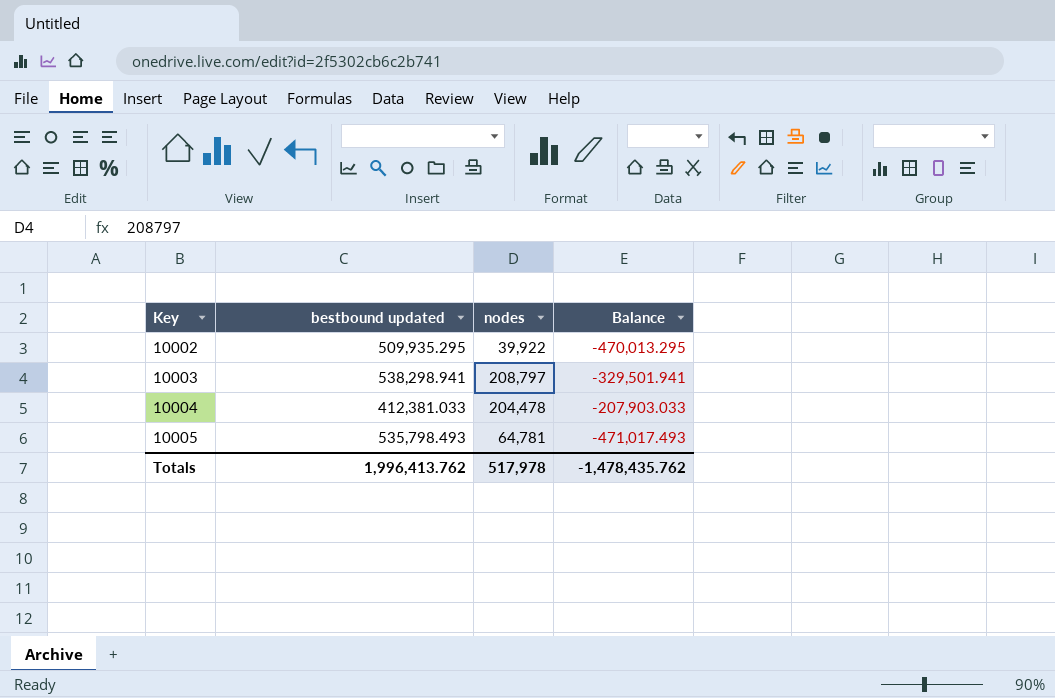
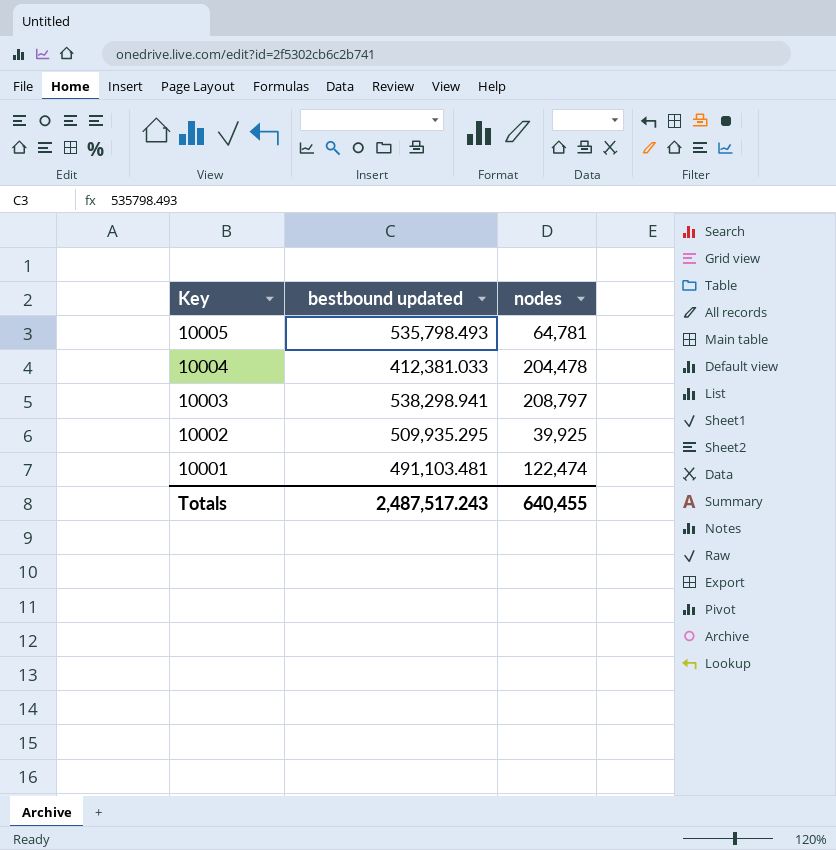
row order: Key ascending -> Key descending
column Balance | formula: [nodes] - [bestbound updated] -> none
10002 | nodes: 39,922 -> 39,925
row 10001: none -> 491,103.481 | 122,474
Totals | bestbound updated: 1,996,413.762 -> 2,487,517.243
Totals | nodes: 517,978 -> 640,455

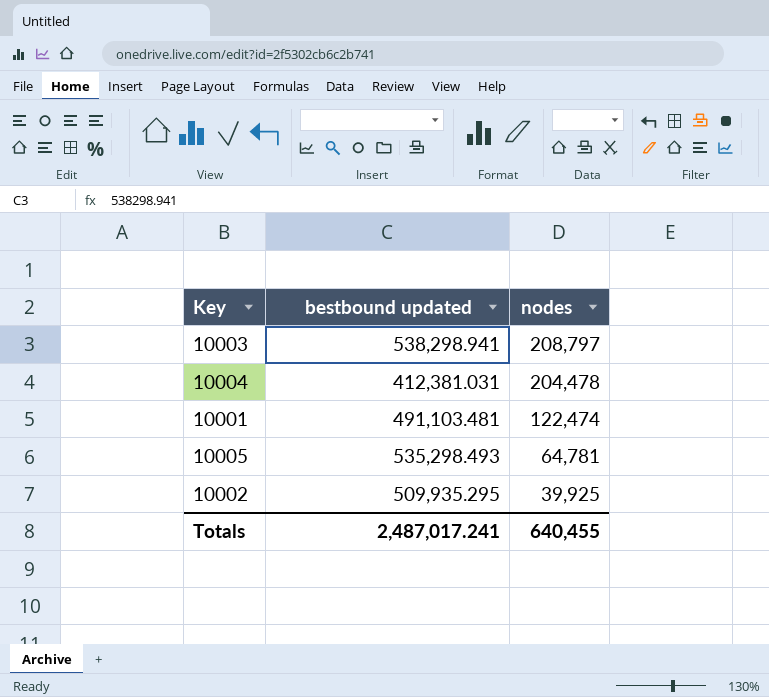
row order: Key descending -> nodes descending
10004 | bestbound updated: 412,381.033 -> 412,381.031
10005 | bestbound updated: 535,798.493 -> 535,298.493
Totals | bestbound updated: 2,487,517.243 -> 2,487,017.241

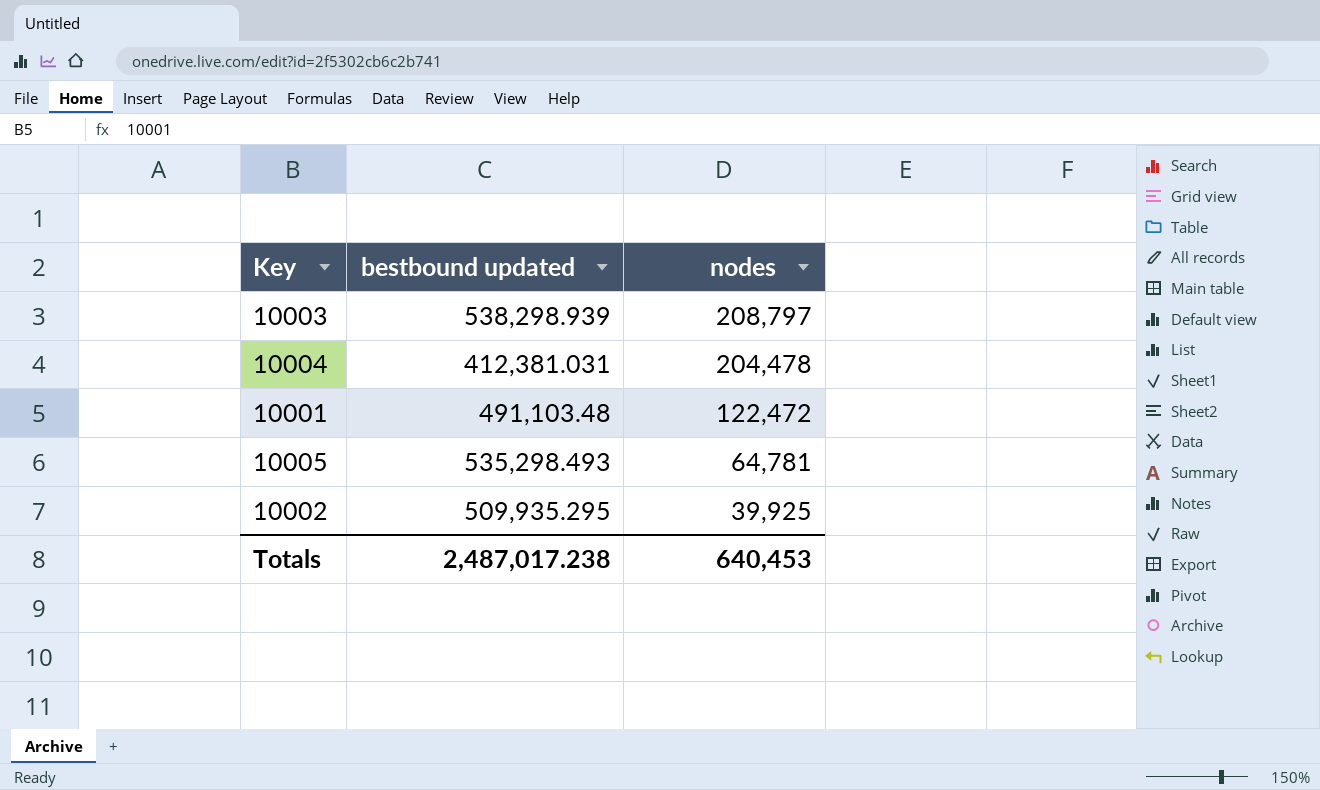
10003 | bestbound updated: 538,298.941 -> 538,298.939
10001 | bestbound updated: 491,103.481 -> 491,103.48
10001 | nodes: 122,474 -> 122,472
Totals | bestbound updated: 2,487,017.241 -> 2,487,017.238
Totals | nodes: 640,455 -> 640,453

